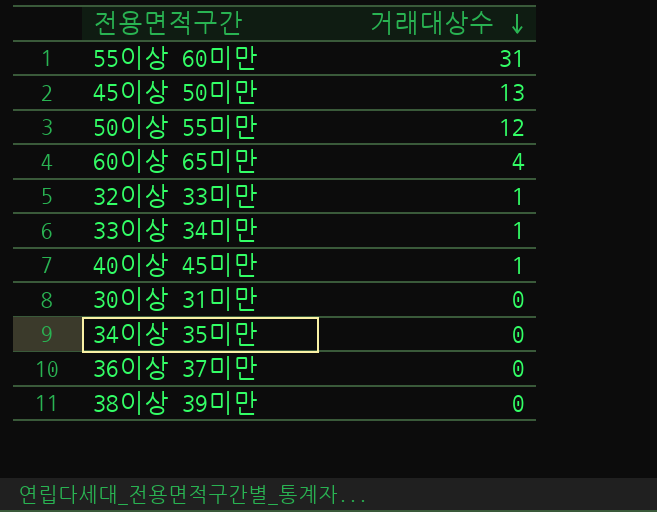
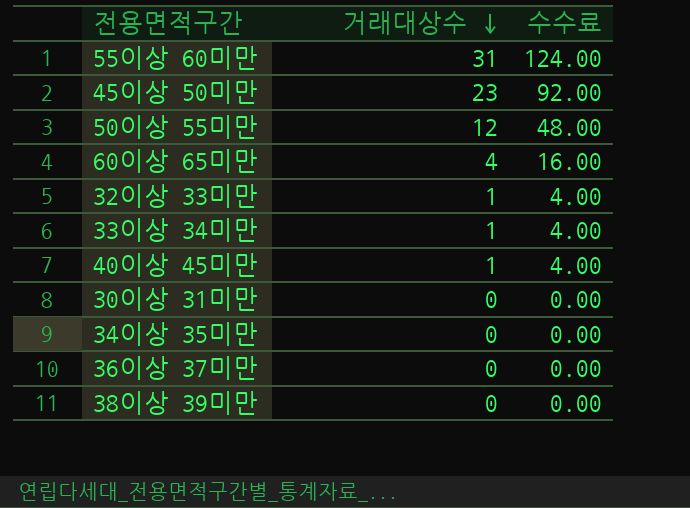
column 수수료 | formula: none -> [거래대상수] * 4
45이상 50미만 | 거래대상수: 13 -> 23

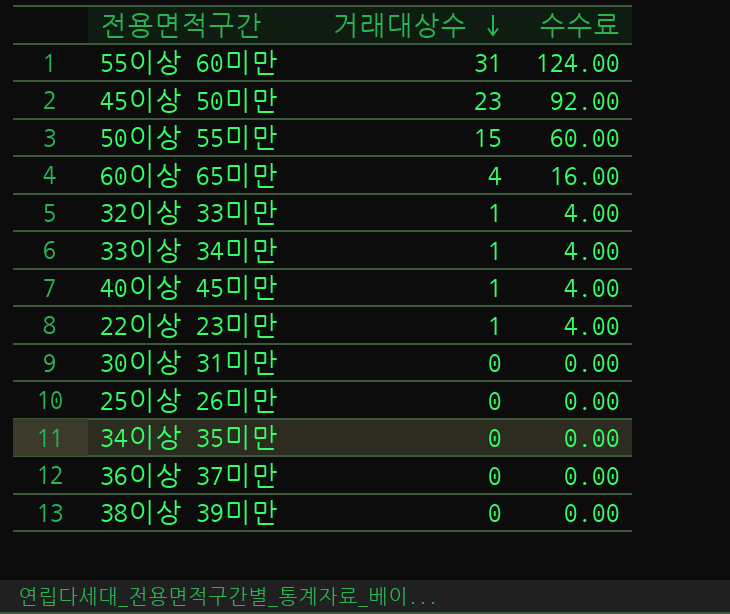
50이상 55미만 | 거래대상수: 12 -> 15
50이상 55미만 | 수수료: 48.00 -> 60.00
row 22이상 23미만: none -> 1 | 4.00
row 25이상 26미만: none -> 0 | 0.00

